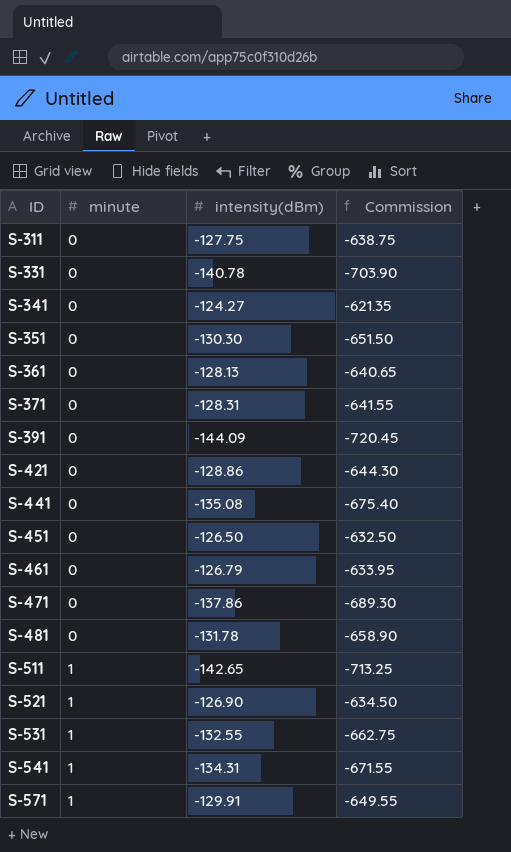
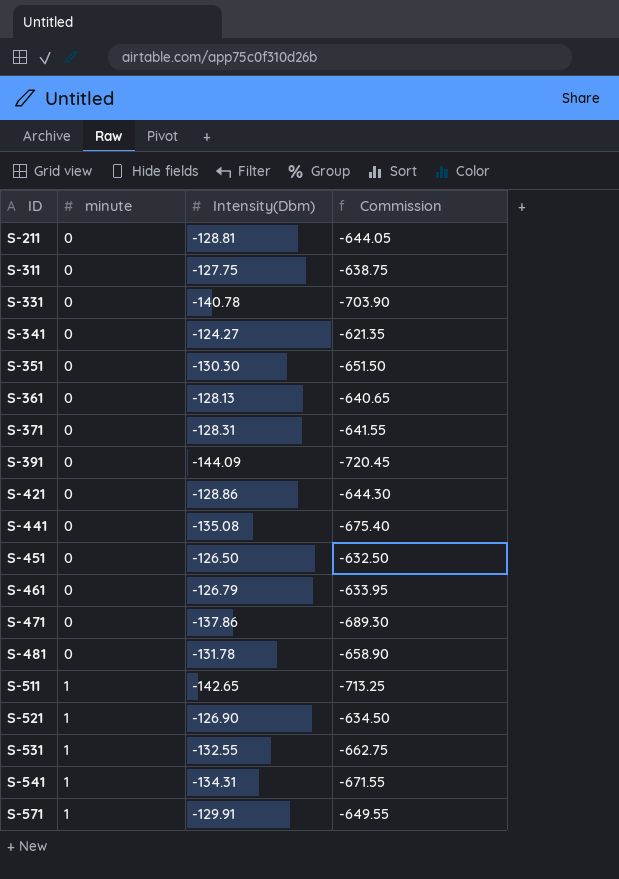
column name: intensity(dBm) -> Intensity(Dbm)
row S-211: none -> 0 | -128.81 | -644.05

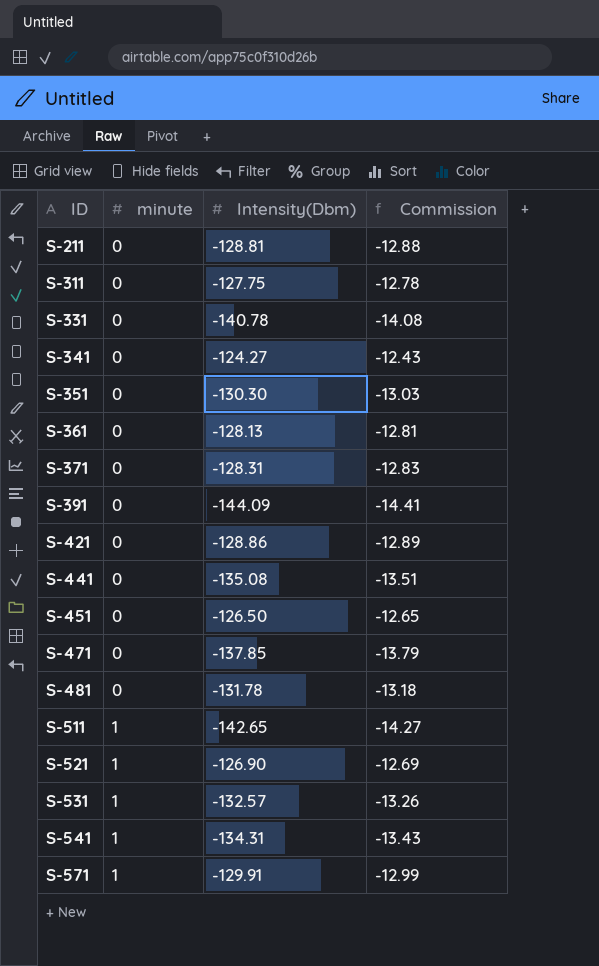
column Commission | formula: [Intensity(Dbm)] * 5 -> [Intensity(Dbm)] * 0.1
row S-461: 0 | -126.79 | -633.95 -> none
S-471 | Intensity(Dbm): -137.86 -> -137.85
S-531 | Intensity(Dbm): -132.55 -> -132.57

